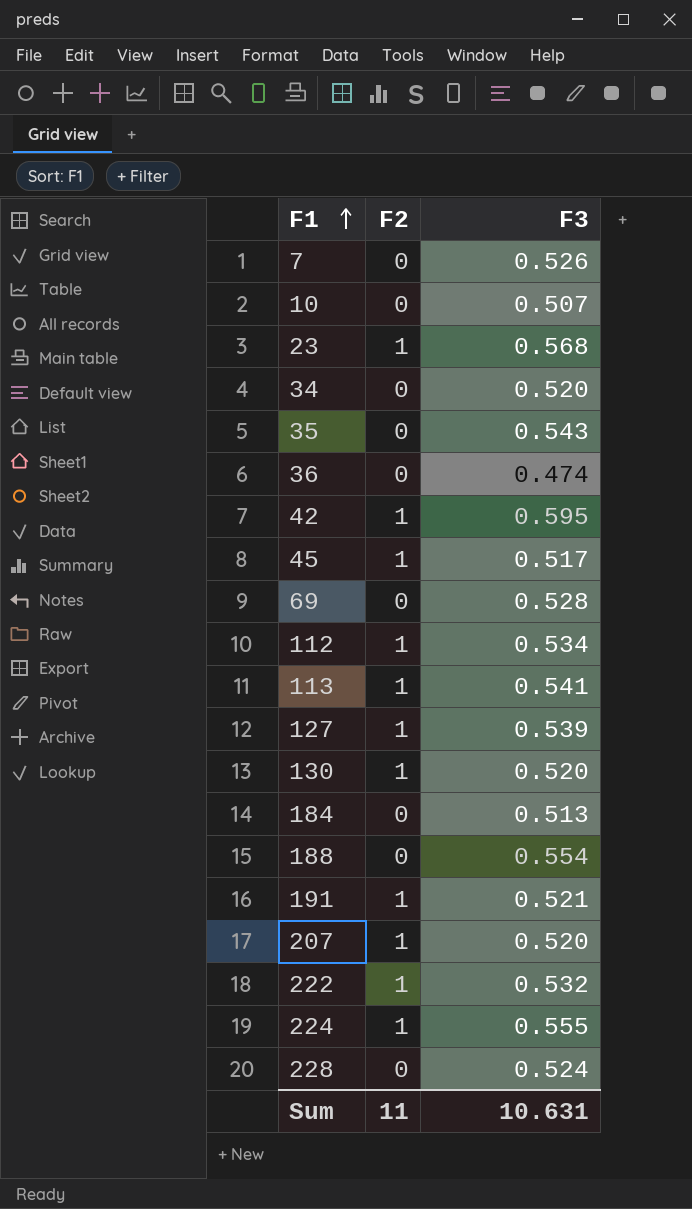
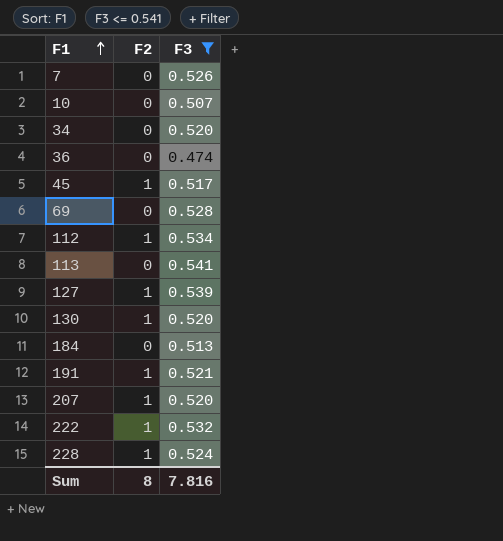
filter: none -> F3 <= 0.541
113 | F2: 1 -> 0
228 | F2: 0 -> 1
Sum | F2: 11 -> 8
Sum | F3: 10.631 -> 7.816

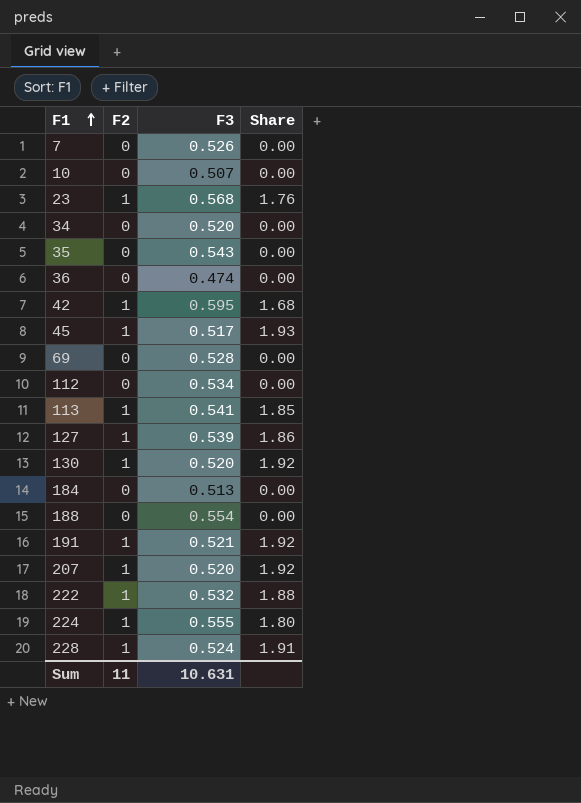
filter: F3 <= 0.541 -> none
column Share | formula: none -> [F2] / [F3]
112 | F2: 1 -> 0
113 | F2: 0 -> 1
Sum | F2: 8 -> 11
Sum | F3: 7.816 -> 10.631

